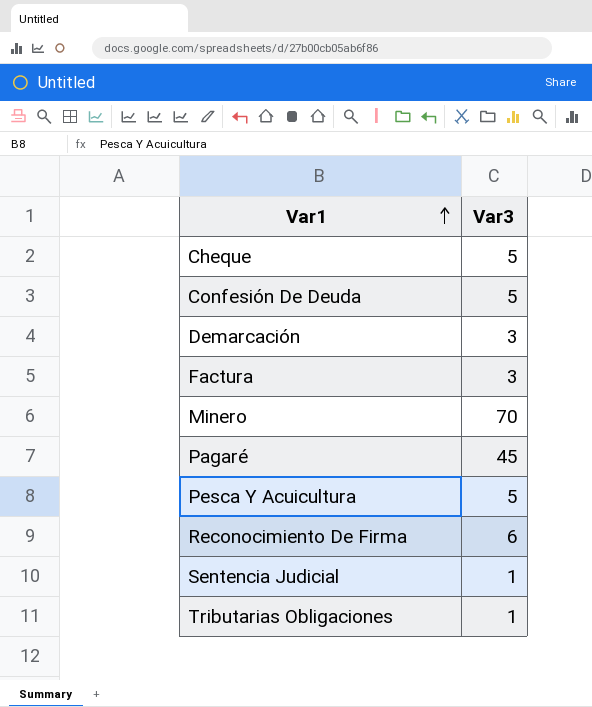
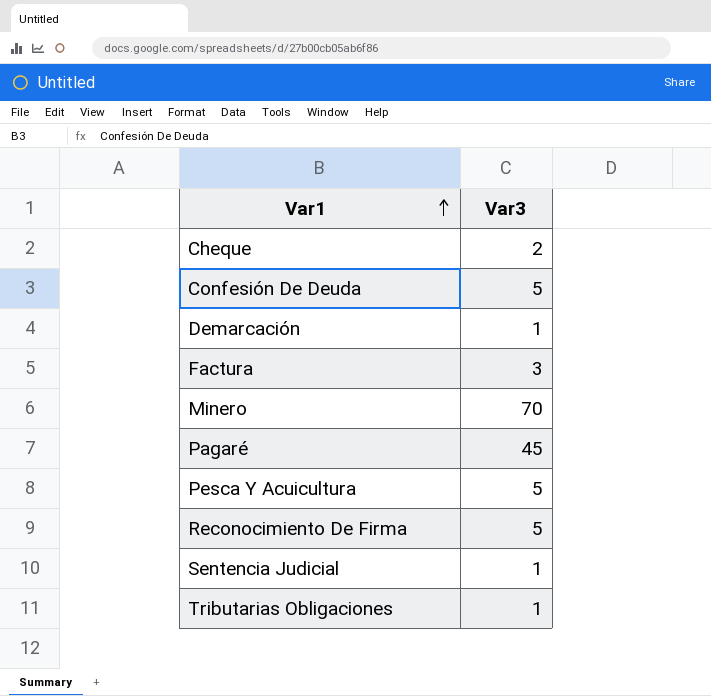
Cheque | Var3: 5 -> 2
Demarcación | Var3: 3 -> 1
Reconocimiento De Firma | Var3: 6 -> 5

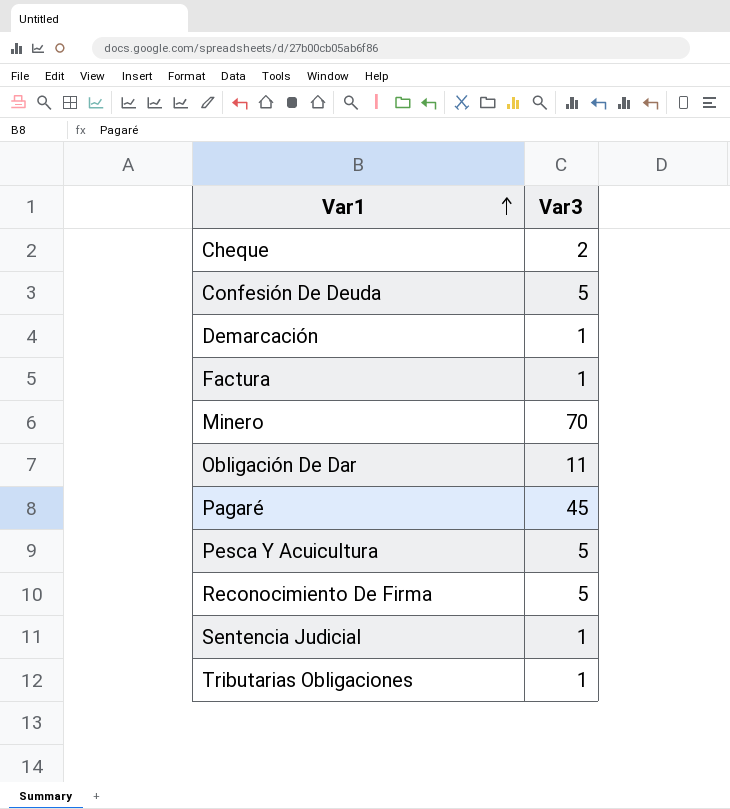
Factura | Var3: 3 -> 1
row Obligación De Dar: none -> 11

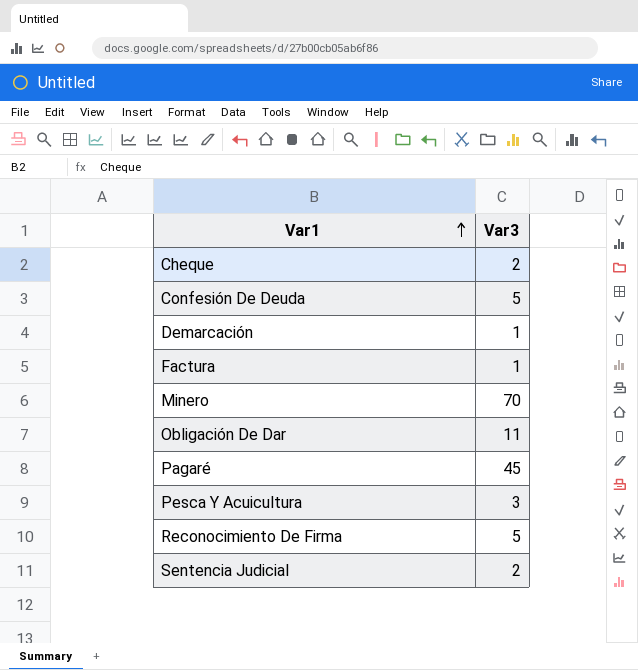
row Tributarias Obligaciones: 1 -> none
Pesca Y Acuicultura | Var3: 5 -> 3
Sentencia Judicial | Var3: 1 -> 2

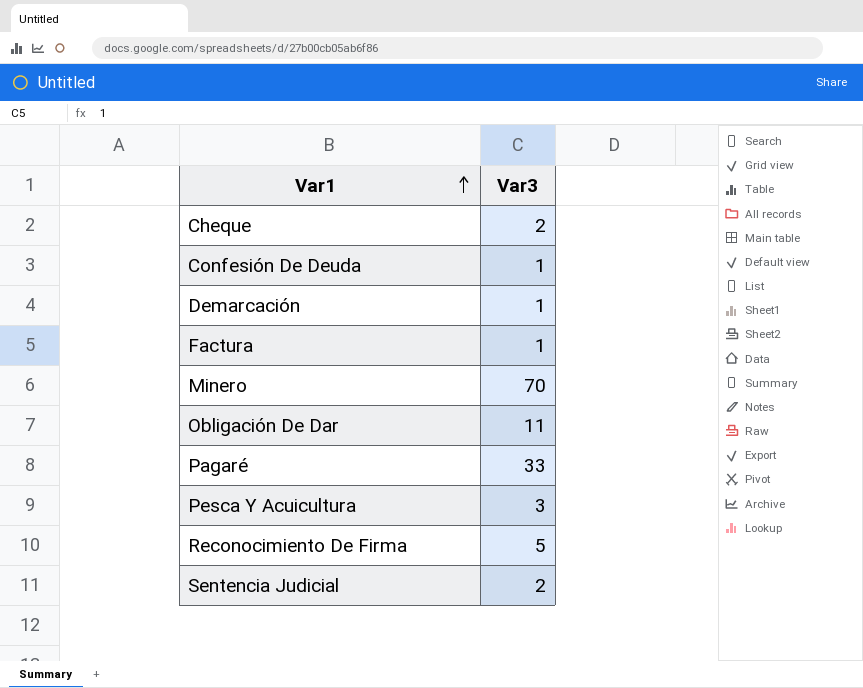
Confesión De Deuda | Var3: 5 -> 1
Pagaré | Var3: 45 -> 33

